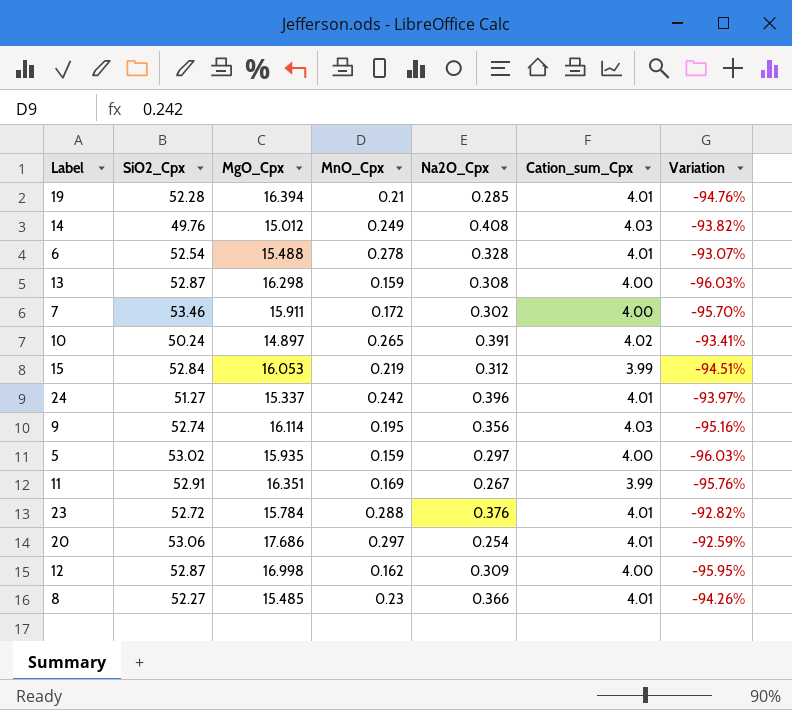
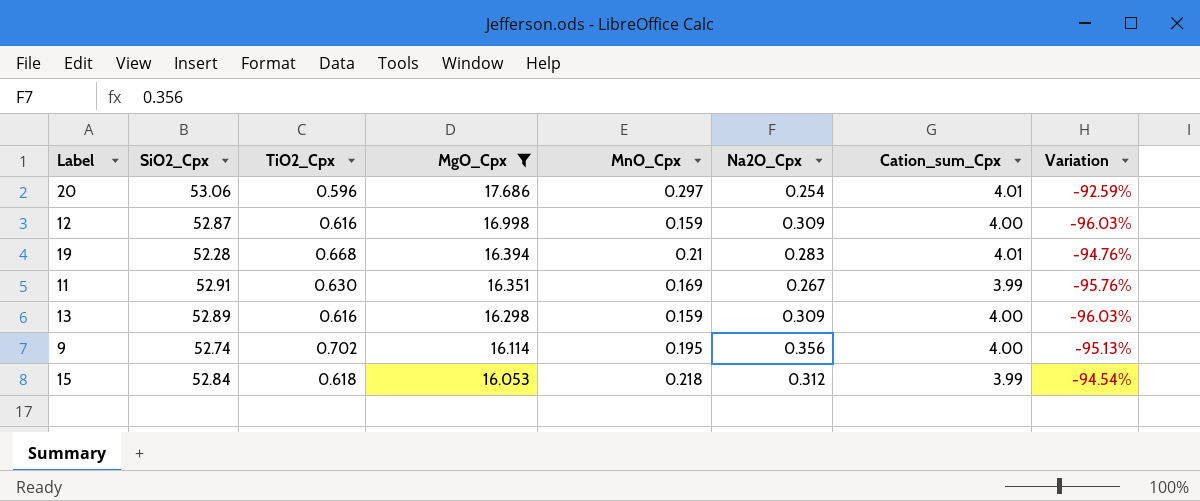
filter: none -> MgO_Cpx >= 16.053
row order: none -> MgO_Cpx descending
column TiO2_Cpx | position: none -> 3
12 | MnO_Cpx: 0.162 -> 0.159
12 | Variation: -95.95% -> -96.03%
19 | Na2O_Cpx: 0.285 -> 0.283
13 | SiO2_Cpx: 52.87 -> 52.89
13 | Na2O_Cpx: 0.308 -> 0.309
9 | Cation_sum_Cpx: 4.03 -> 4.00
9 | Variation: -95.16% -> -95.13%
15 | MnO_Cpx: 0.219 -> 0.218
15 | Variation: -94.51% -> -94.54%

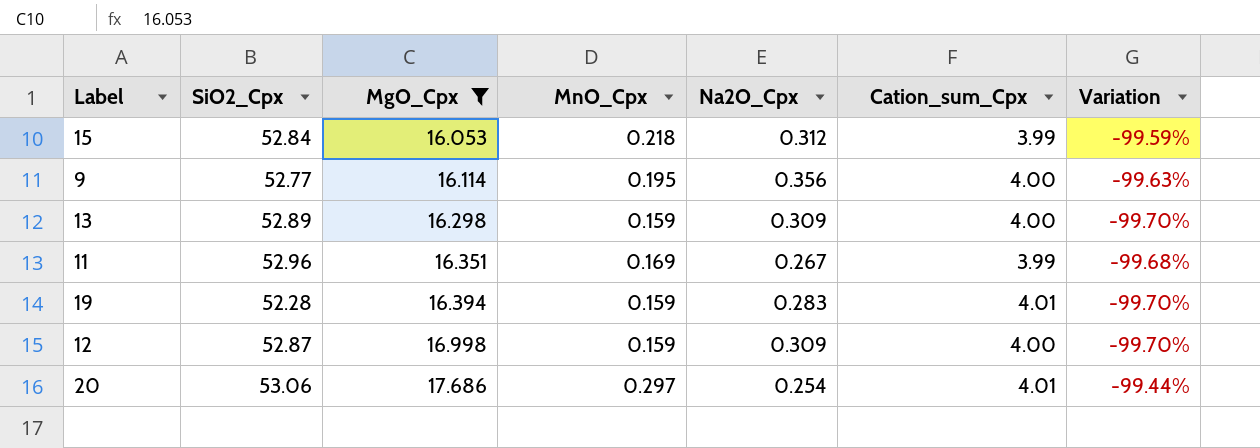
row order: MgO_Cpx descending -> MgO_Cpx ascending
column TiO2_Cpx | position: 3 -> none
column Variation | formula: ([MnO_Cpx] - [Cation_sum_Cpx]) / [Cation_sum_Cpx] -> ([MnO_Cpx] - [SiO2_Cpx]) / [SiO2_Cpx]
9 | SiO2_Cpx: 52.74 -> 52.77
11 | SiO2_Cpx: 52.91 -> 52.96
19 | MnO_Cpx: 0.21 -> 0.159

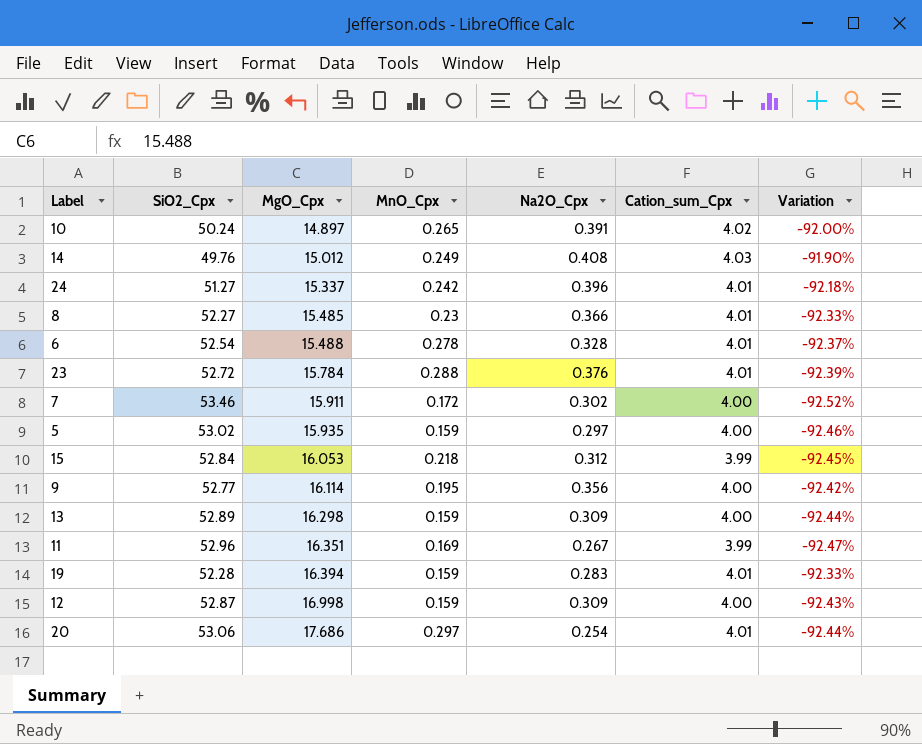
filter: MgO_Cpx >= 16.053 -> none
column Variation | formula: ([MnO_Cpx] - [SiO2_Cpx]) / [SiO2_Cpx] -> ([Cation_sum_Cpx] - [SiO2_Cpx]) / [SiO2_Cpx]

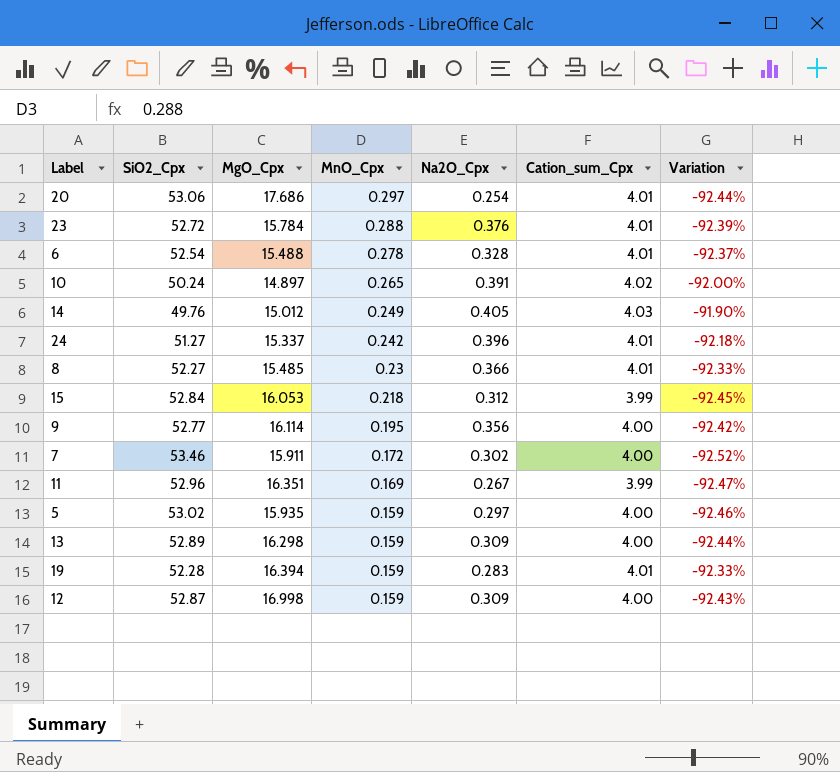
row order: MgO_Cpx ascending -> MnO_Cpx descending
14 | Na2O_Cpx: 0.408 -> 0.405

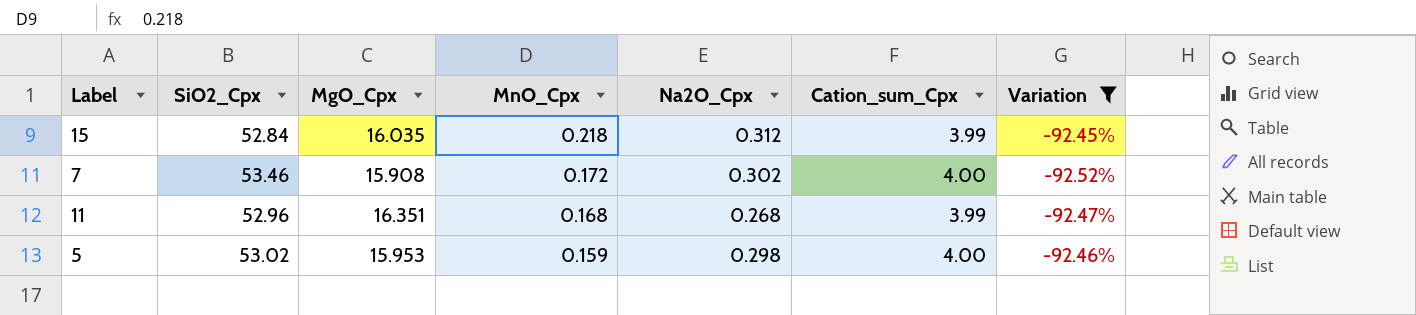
filter: none -> Variation <= -92.45%
15 | MgO_Cpx: 16.053 -> 16.035
7 | MgO_Cpx: 15.911 -> 15.908
11 | MnO_Cpx: 0.169 -> 0.168
11 | Na2O_Cpx: 0.267 -> 0.268
5 | MgO_Cpx: 15.935 -> 15.953
5 | Na2O_Cpx: 0.297 -> 0.298

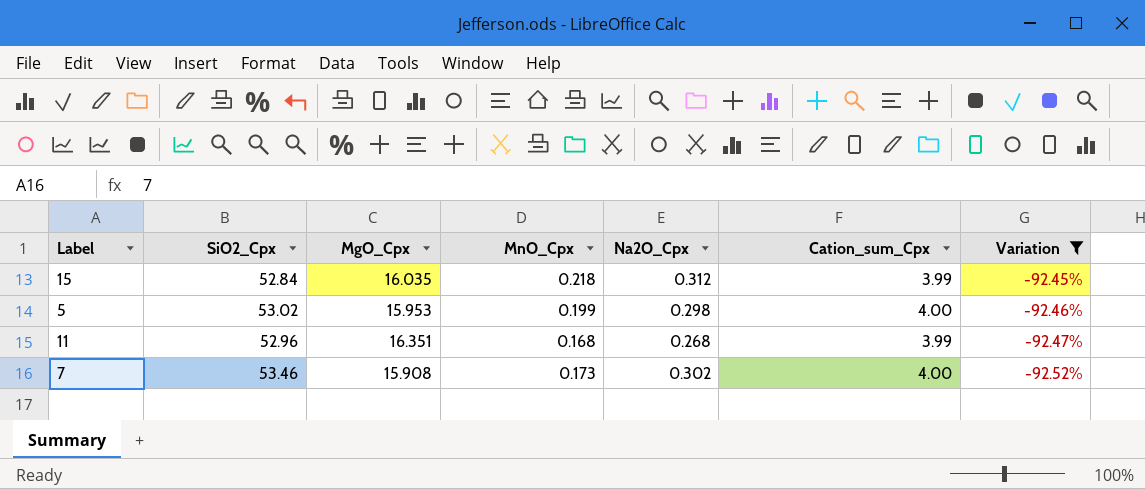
row order: MnO_Cpx descending -> Variation descending
5 | MnO_Cpx: 0.159 -> 0.199
7 | MnO_Cpx: 0.172 -> 0.173

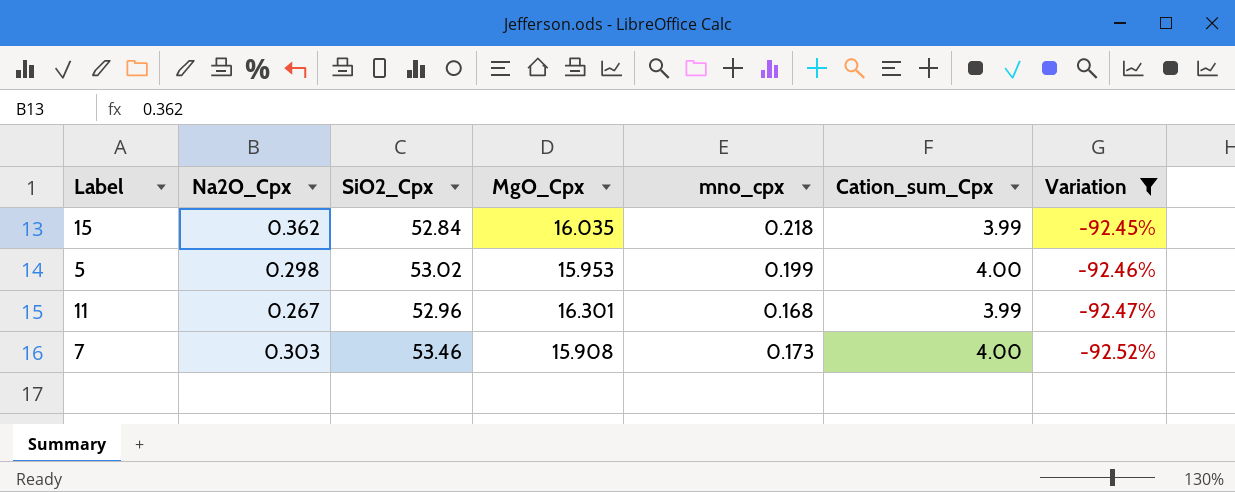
column Na2O_Cpx | position: 5 -> 2
column name: MnO_Cpx -> mno_cpx
15 | Na2O_Cpx: 0.312 -> 0.362
11 | Na2O_Cpx: 0.268 -> 0.267
11 | MgO_Cpx: 16.351 -> 16.301
7 | Na2O_Cpx: 0.302 -> 0.303

